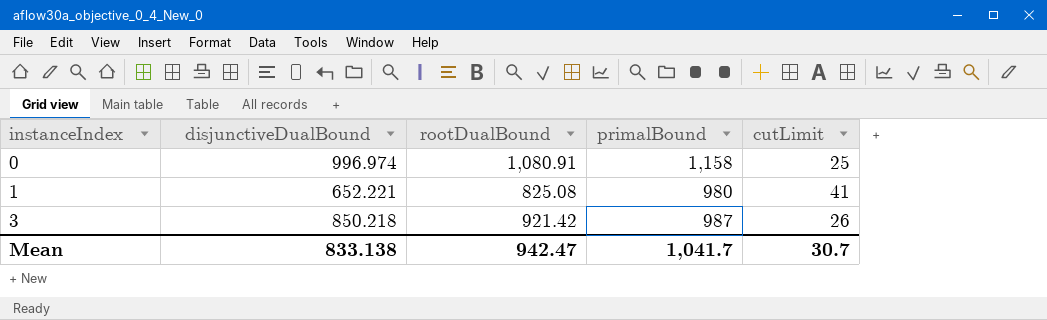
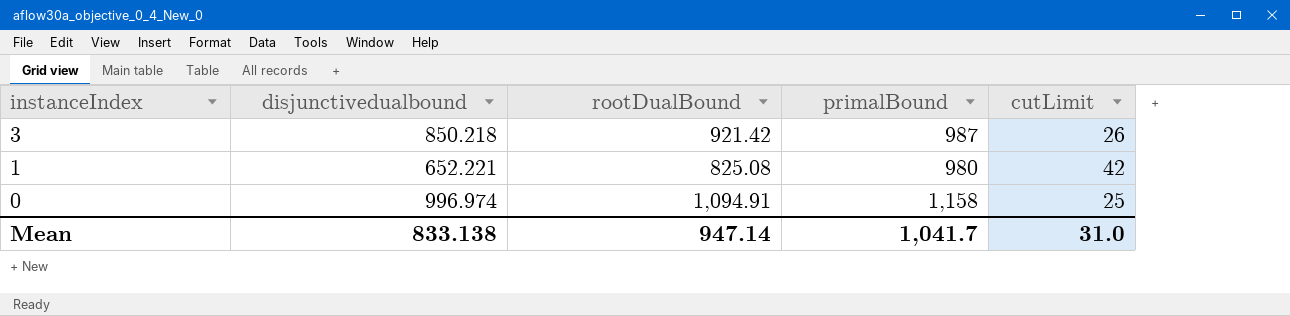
row order: instanceIndex ascending -> instanceIndex descending
column name: disjunctiveDualBound -> disjunctivedualbound
1 | cutLimit: 41 -> 42
0 | rootDualBound: 1,080.91 -> 1,094.91
Mean | rootDualBound: 942.47 -> 947.14
Mean | cutLimit: 30.7 -> 31.0

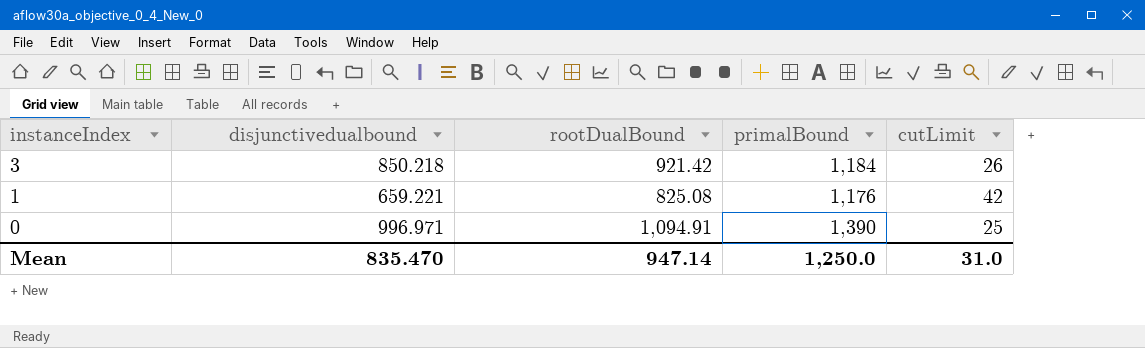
3 | primalBound: 987 -> 1,184
1 | disjunctivedualbound: 652.221 -> 659.221
1 | primalBound: 980 -> 1,176
0 | disjunctivedualbound: 996.974 -> 996.971
0 | primalBound: 1,158 -> 1,390
Mean | disjunctivedualbound: 833.138 -> 835.470
Mean | primalBound: 1,041.7 -> 1,250.0

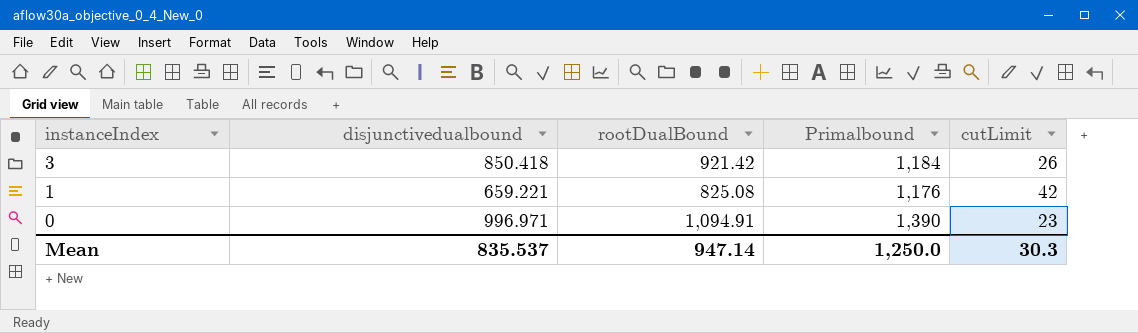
column name: primalBound -> Primalbound
3 | disjunctivedualbound: 850.218 -> 850.418
0 | cutLimit: 25 -> 23
Mean | disjunctivedualbound: 835.470 -> 835.537
Mean | cutLimit: 31.0 -> 30.3

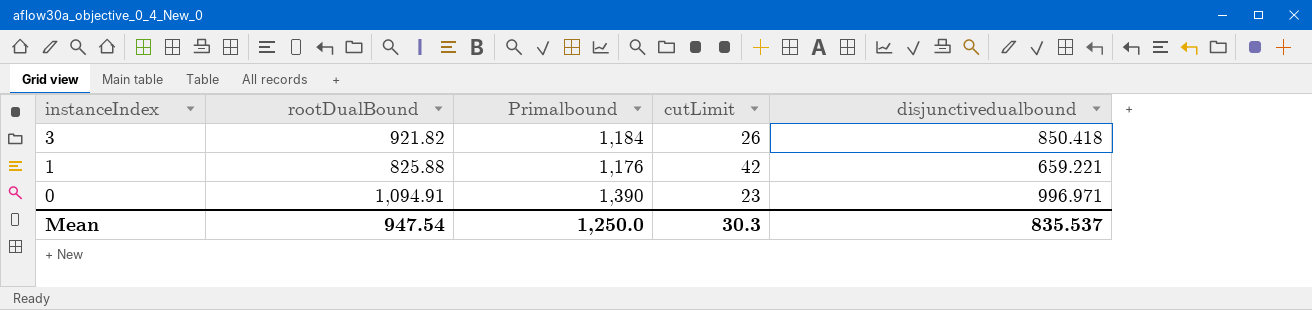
column disjunctivedualbound | position: 2 -> 5
3 | rootDualBound: 921.42 -> 921.82
1 | rootDualBound: 825.08 -> 825.88
Mean | rootDualBound: 947.14 -> 947.54

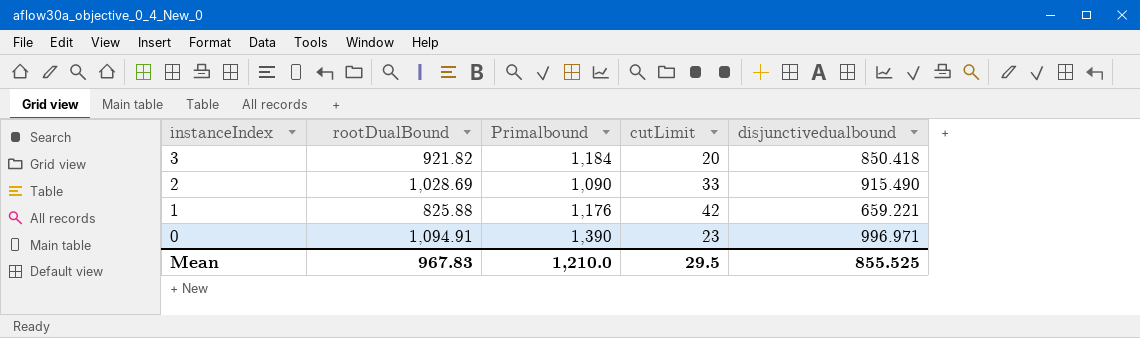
3 | cutLimit: 26 -> 20
row 2: none -> 1,028.69 | 1,090 | 33 | 915.490
Mean | rootDualBound: 947.54 -> 967.83
Mean | Primalbound: 1,250.0 -> 1,210.0
Mean | cutLimit: 30.3 -> 29.5
Mean | disjunctivedualbound: 835.537 -> 855.525

